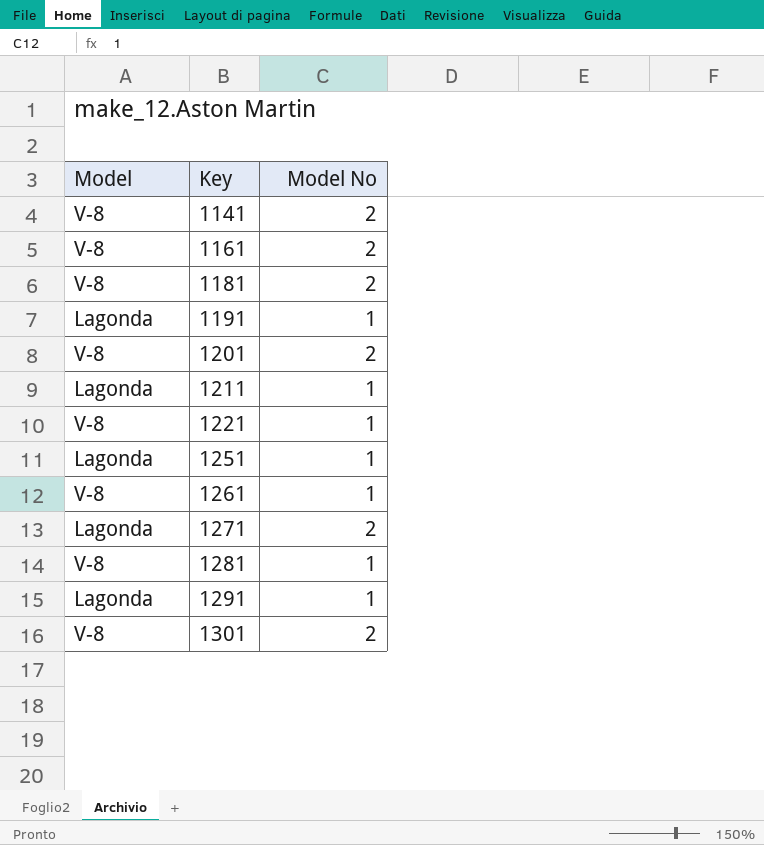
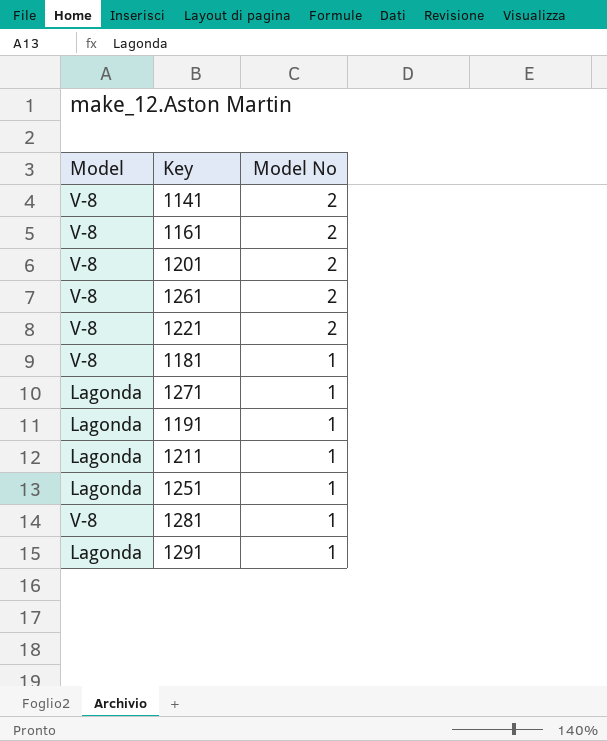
row order: Key ascending -> Model No descending
row 1301: V-8 | 2 -> none
1261 | Model No: 1 -> 2
1221 | Model No: 1 -> 2
1181 | Model No: 2 -> 1
1271 | Model No: 2 -> 1

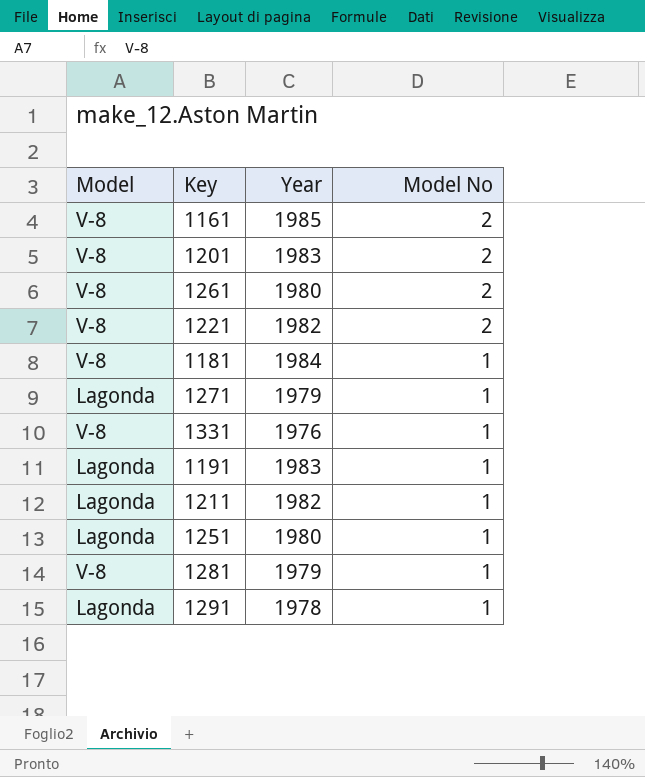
column Year | position: none -> 3
row 1141: V-8 | 2 -> none
row 1331: none -> V-8 | 1976 | 1

